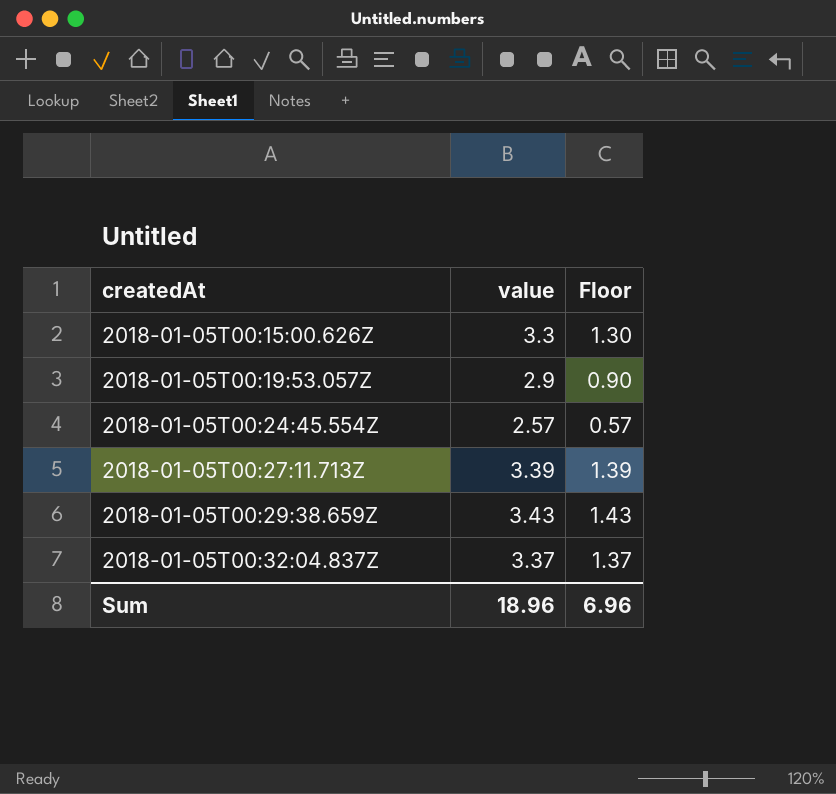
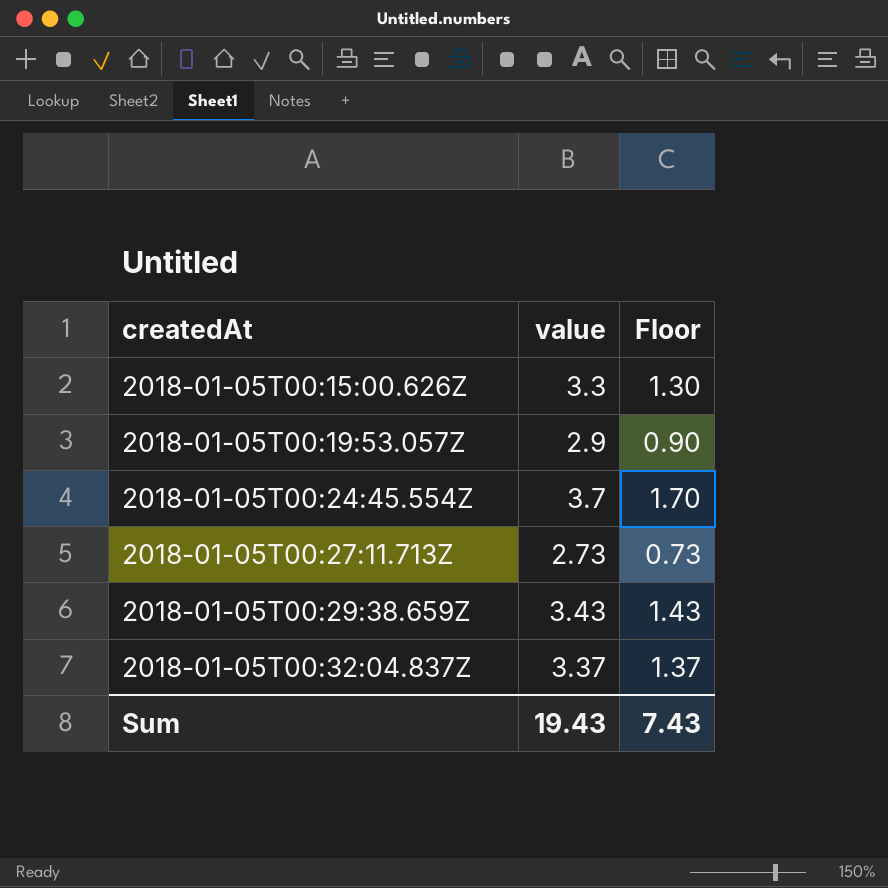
2018-01-05T00:24:45.554Z | value: 2.57 -> 3.7
2018-01-05T00:24:45.554Z | Floor: 0.57 -> 1.70
2018-01-05T00:27:11.713Z | value: 3.39 -> 2.73
2018-01-05T00:27:11.713Z | Floor: 1.39 -> 0.73
Sum | value: 18.96 -> 19.43
Sum | Floor: 6.96 -> 7.43

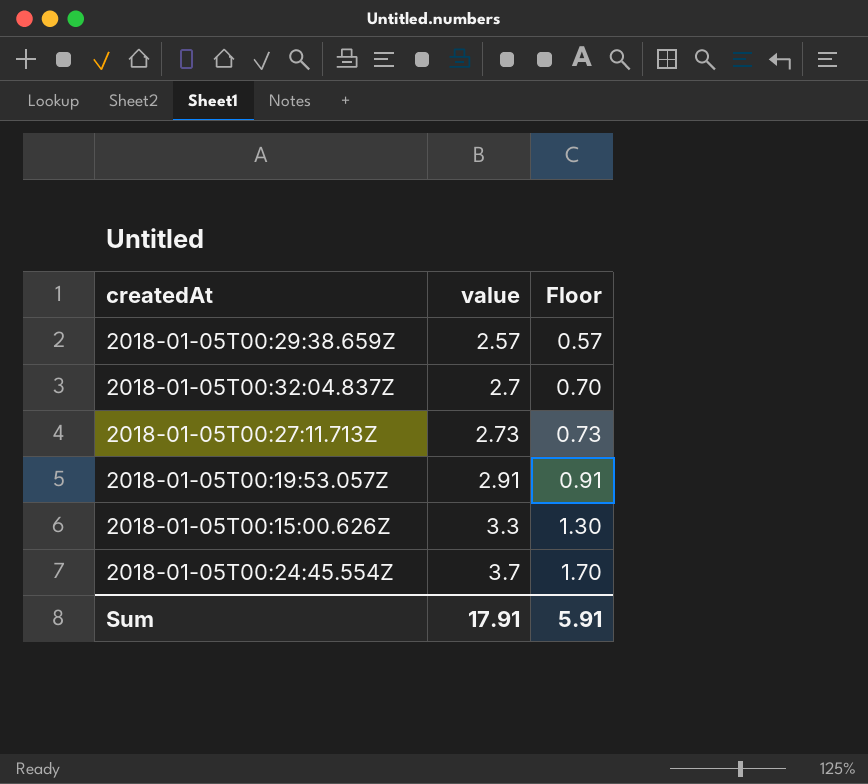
row order: createdAt ascending -> value ascending
2018-01-05T00:29:38.659Z | value: 3.43 -> 2.57
2018-01-05T00:29:38.659Z | Floor: 1.43 -> 0.57
2018-01-05T00:32:04.837Z | value: 3.37 -> 2.7
2018-01-05T00:32:04.837Z | Floor: 1.37 -> 0.70
2018-01-05T00:19:53.057Z | value: 2.9 -> 2.91
2018-01-05T00:19:53.057Z | Floor: 0.90 -> 0.91
Sum | value: 19.43 -> 17.91
Sum | Floor: 7.43 -> 5.91

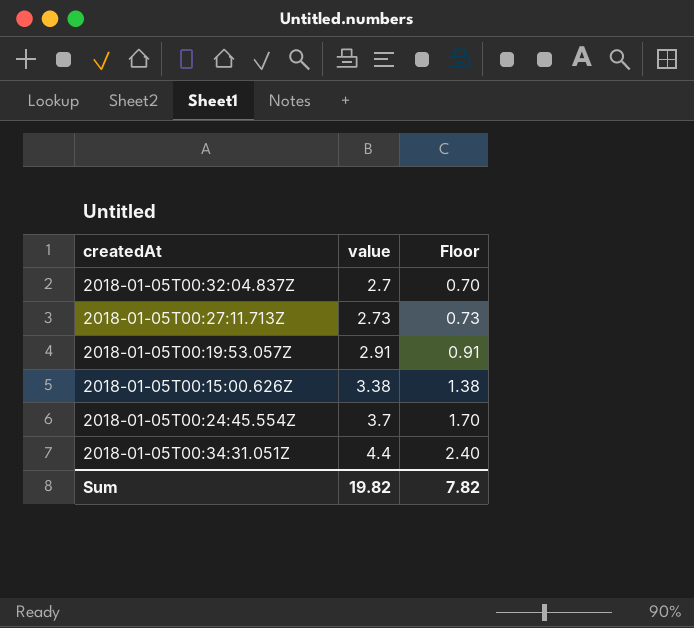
row 2018-01-05T00:29:38.659Z: 2.57 | 0.57 -> none
2018-01-05T00:15:00.626Z | value: 3.3 -> 3.38
2018-01-05T00:15:00.626Z | Floor: 1.30 -> 1.38
row 2018-01-05T00:34:31.051Z: none -> 4.4 | 2.40
Sum | value: 17.91 -> 19.82
Sum | Floor: 5.91 -> 7.82

